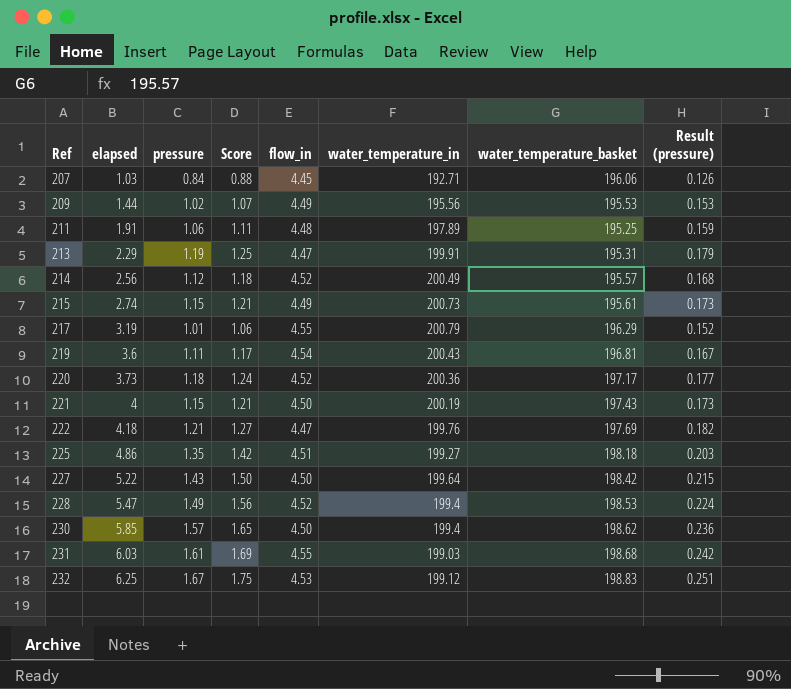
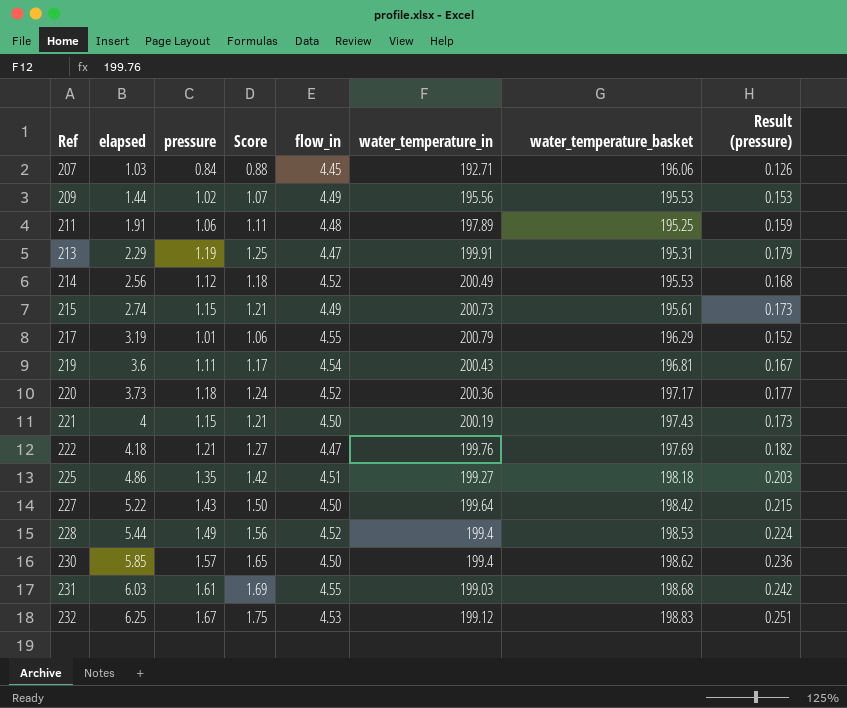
214 | water_temperature_basket: 195.57 -> 195.53
228 | elapsed: 5.47 -> 5.44

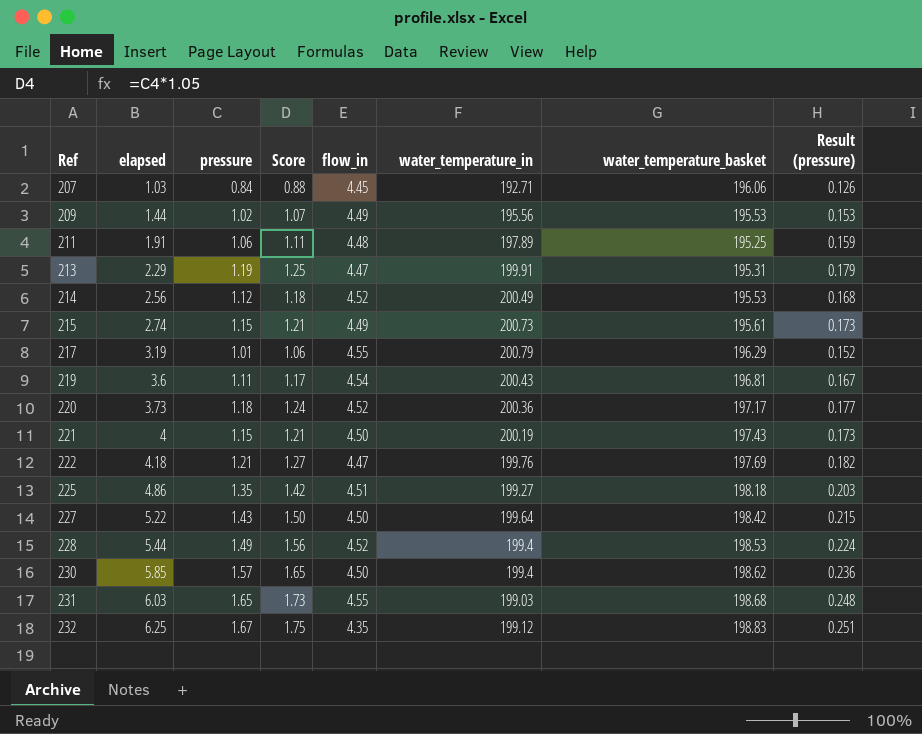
231 | pressure: 1.61 -> 1.65
231 | Score: 1.69 -> 1.73
231 | Result (pressure): 0.242 -> 0.248
232 | flow_in: 4.53 -> 4.35

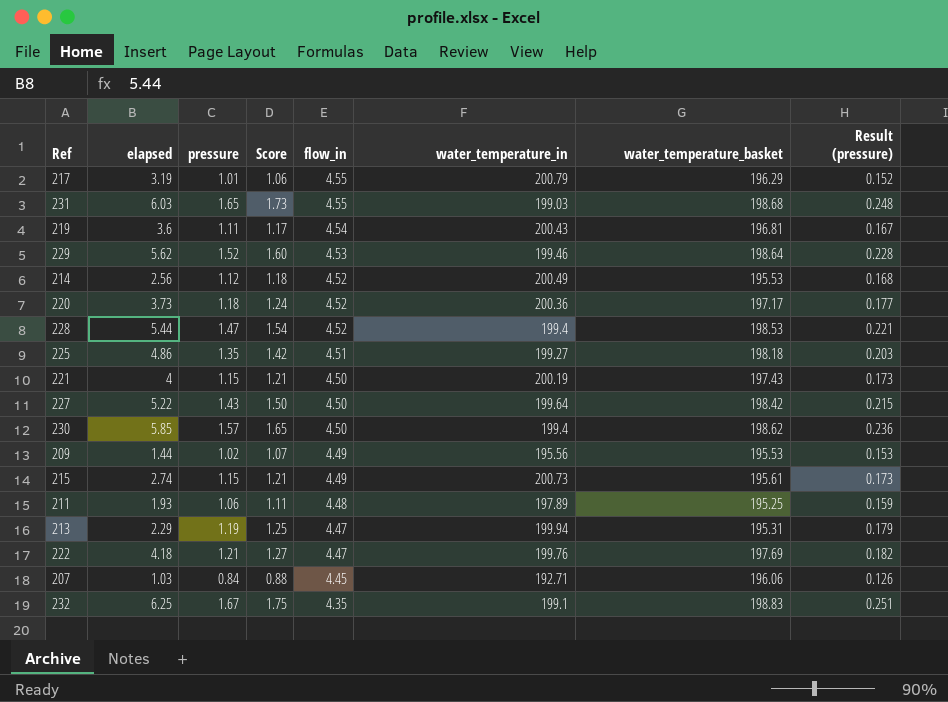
row order: Ref ascending -> flow_in descending
row 229: none -> 5.62 | 1.52 | 1.60 | 4.53 | 199.46 | 198.64 | 0.228
228 | pressure: 1.49 -> 1.47
228 | Score: 1.56 -> 1.54
228 | Result (pressure): 0.224 -> 0.221
211 | elapsed: 1.91 -> 1.93
213 | water_temperature_in: 199.91 -> 199.94
232 | water_temperature_in: 199.12 -> 199.1

